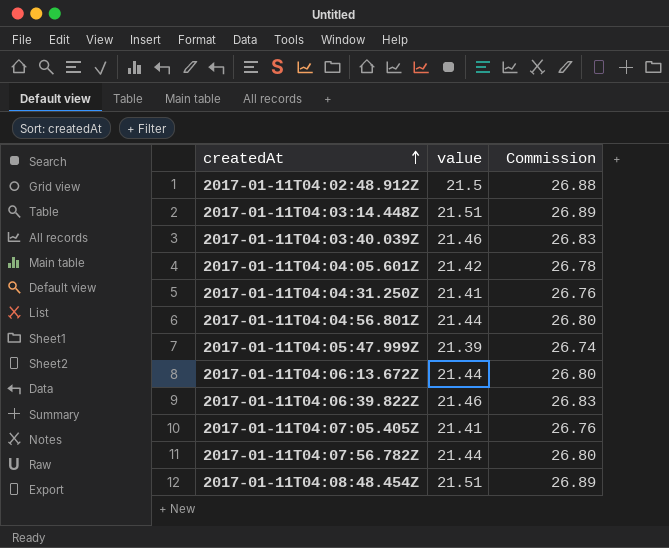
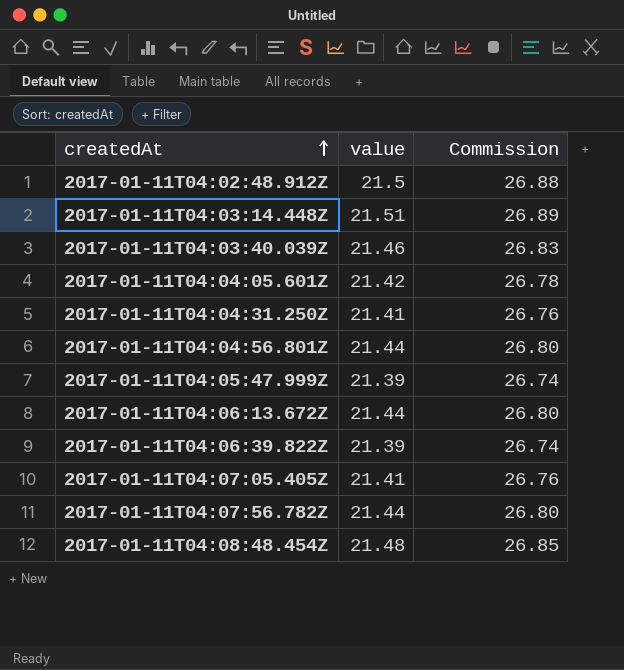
2017-01-11T04:06:39.822Z | value: 21.46 -> 21.39
2017-01-11T04:06:39.822Z | Commission: 26.83 -> 26.74
2017-01-11T04:08:48.454Z | value: 21.51 -> 21.48
2017-01-11T04:08:48.454Z | Commission: 26.89 -> 26.85

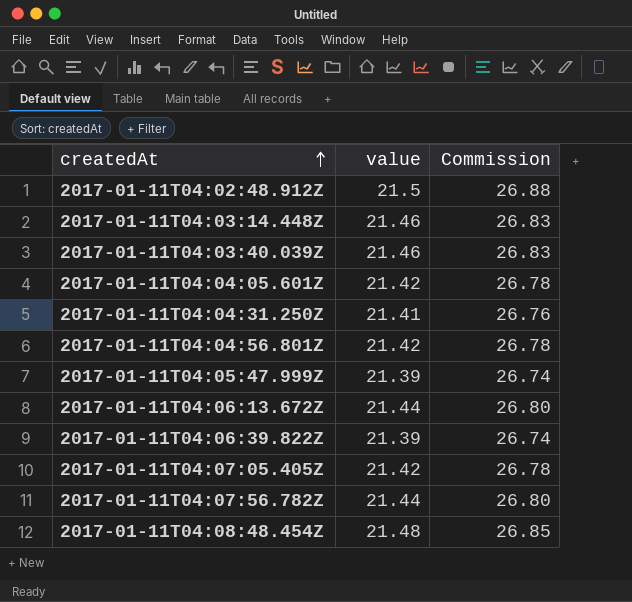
2017-01-11T04:03:14.448Z | value: 21.51 -> 21.46
2017-01-11T04:03:14.448Z | Commission: 26.89 -> 26.83
2017-01-11T04:04:56.801Z | value: 21.44 -> 21.42
2017-01-11T04:04:56.801Z | Commission: 26.80 -> 26.78
2017-01-11T04:07:05.405Z | value: 21.41 -> 21.42
2017-01-11T04:07:05.405Z | Commission: 26.76 -> 26.78

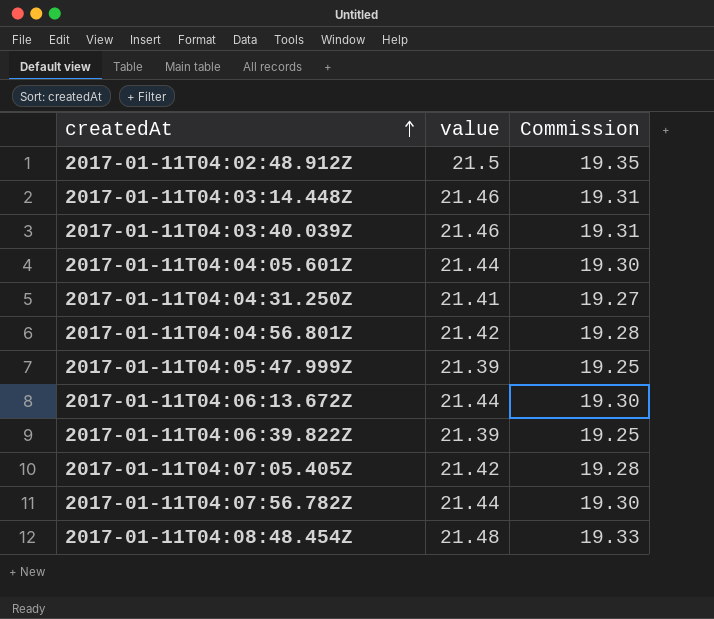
column Commission | formula: [value] * 1.25 -> [value] * 0.9
2017-01-11T04:04:05.601Z | value: 21.42 -> 21.44

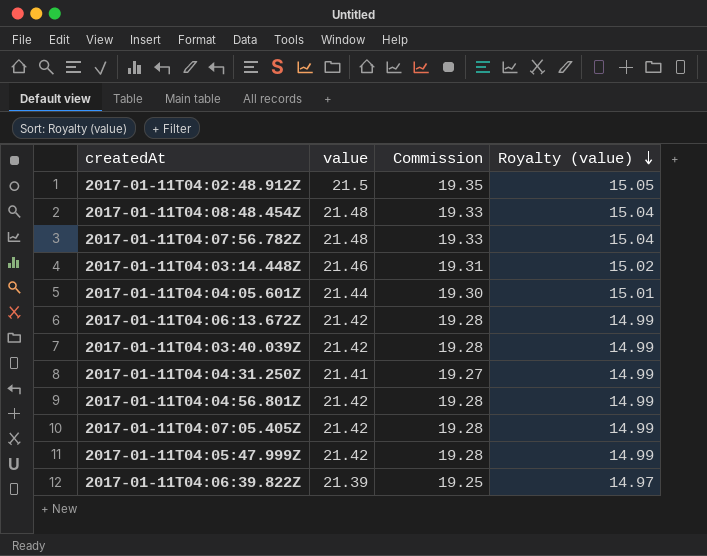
row order: createdAt ascending -> Royalty (value) descending
column Royalty (value) | formula: none -> [value] * 0.7
2017-01-11T04:07:56.782Z | value: 21.44 -> 21.48
2017-01-11T04:07:56.782Z | Commission: 19.30 -> 19.33
2017-01-11T04:06:13.672Z | value: 21.44 -> 21.42
2017-01-11T04:06:13.672Z | Commission: 19.30 -> 19.28
2017-01-11T04:03:40.039Z | value: 21.46 -> 21.42
2017-01-11T04:03:40.039Z | Commission: 19.31 -> 19.28
2017-01-11T04:05:47.999Z | value: 21.39 -> 21.42
2017-01-11T04:05:47.999Z | Commission: 19.25 -> 19.28

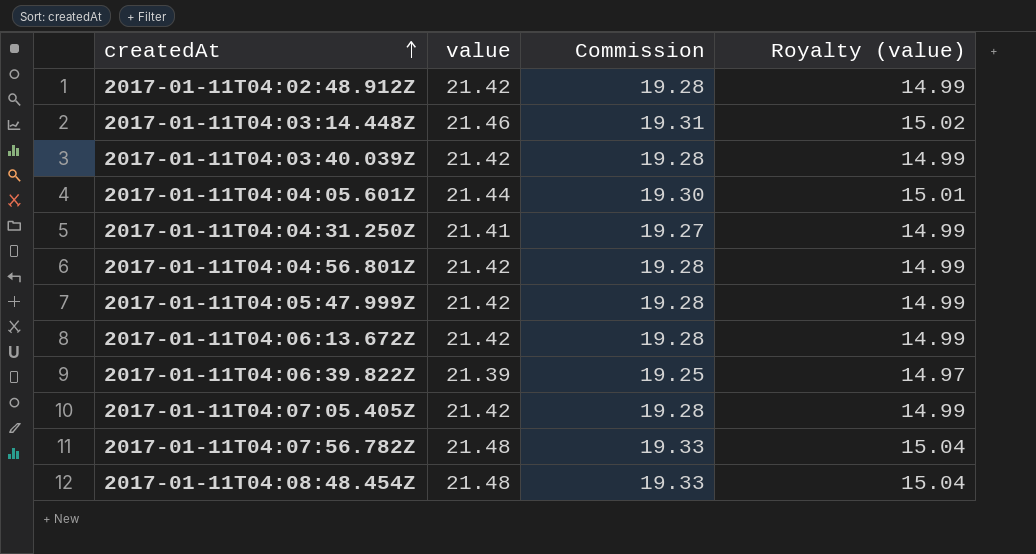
row order: Royalty (value) descending -> createdAt ascending
2017-01-11T04:02:48.912Z | value: 21.5 -> 21.42
2017-01-11T04:02:48.912Z | Commission: 19.35 -> 19.28
2017-01-11T04:02:48.912Z | Royalty (value): 15.05 -> 14.99

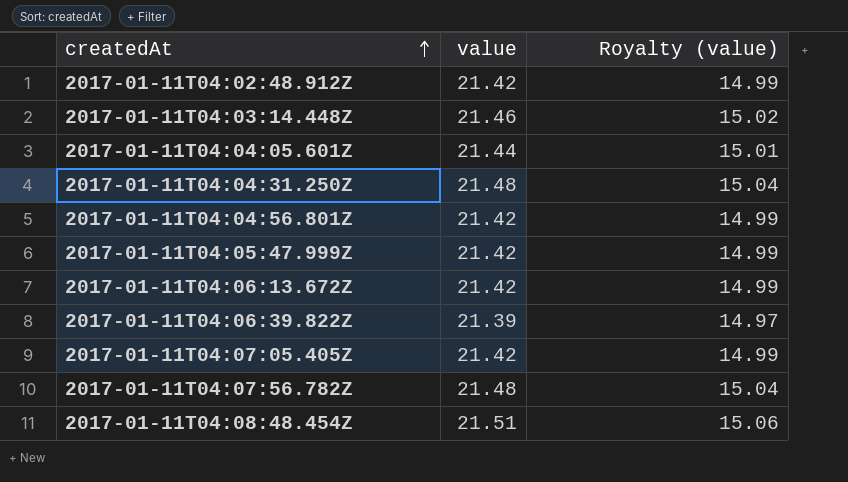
column Commission | formula: [value] * 0.9 -> none
row 2017-01-11T04:03:40.039Z: 21.42 | 19.28 | 14.99 -> none
2017-01-11T04:04:31.250Z | value: 21.41 -> 21.48
2017-01-11T04:04:31.250Z | Royalty (value): 14.99 -> 15.04
2017-01-11T04:08:48.454Z | value: 21.48 -> 21.51
2017-01-11T04:08:48.454Z | Royalty (value): 15.04 -> 15.06

